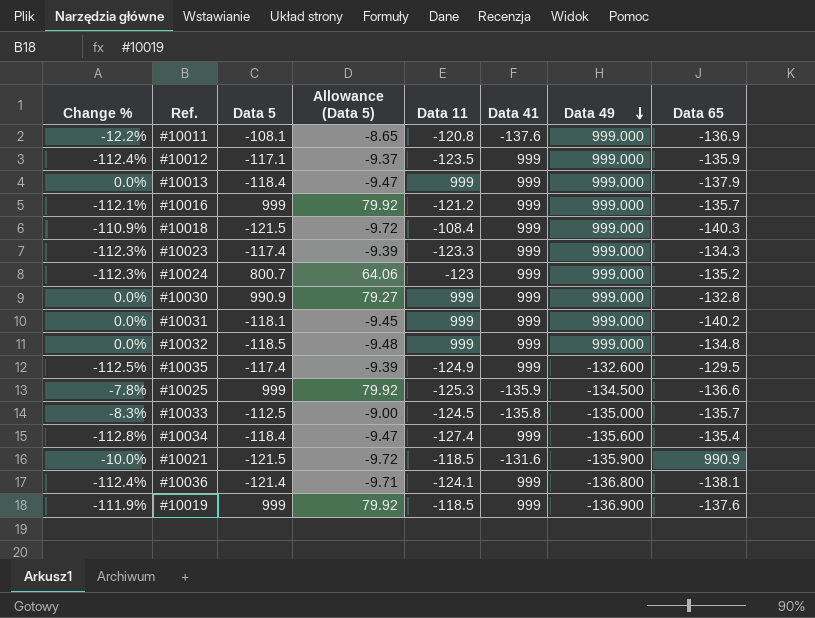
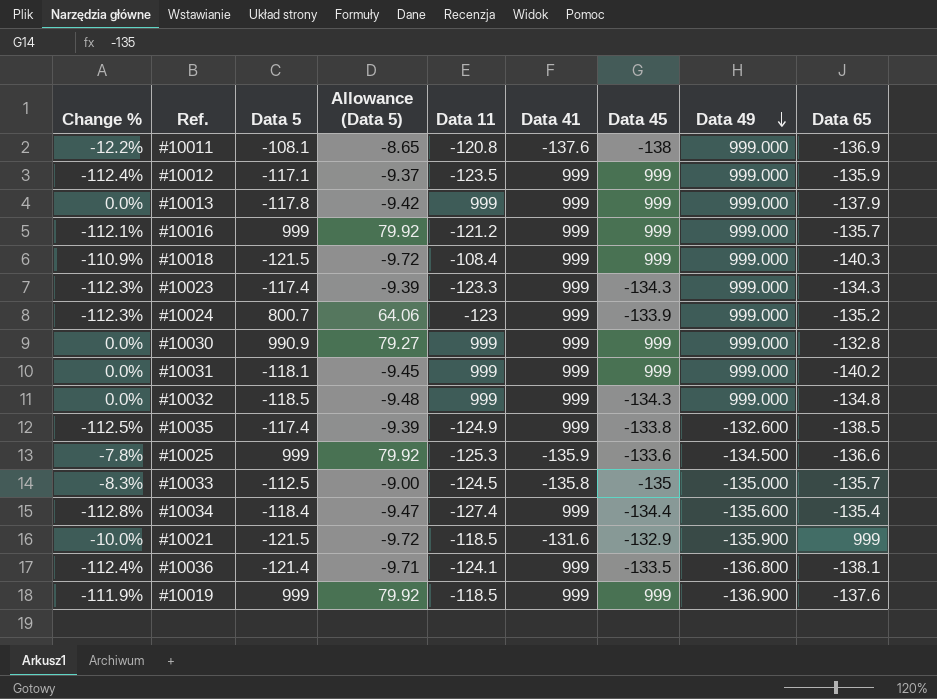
column Data 45 | position: none -> 7
#10013 | Data 5: -118.4 -> -117.8
#10013 | Allowance (Data 5): -9.47 -> -9.42
#10035 | Data 65: -129.5 -> -138.5
#10021 | Data 65: 990.9 -> 999

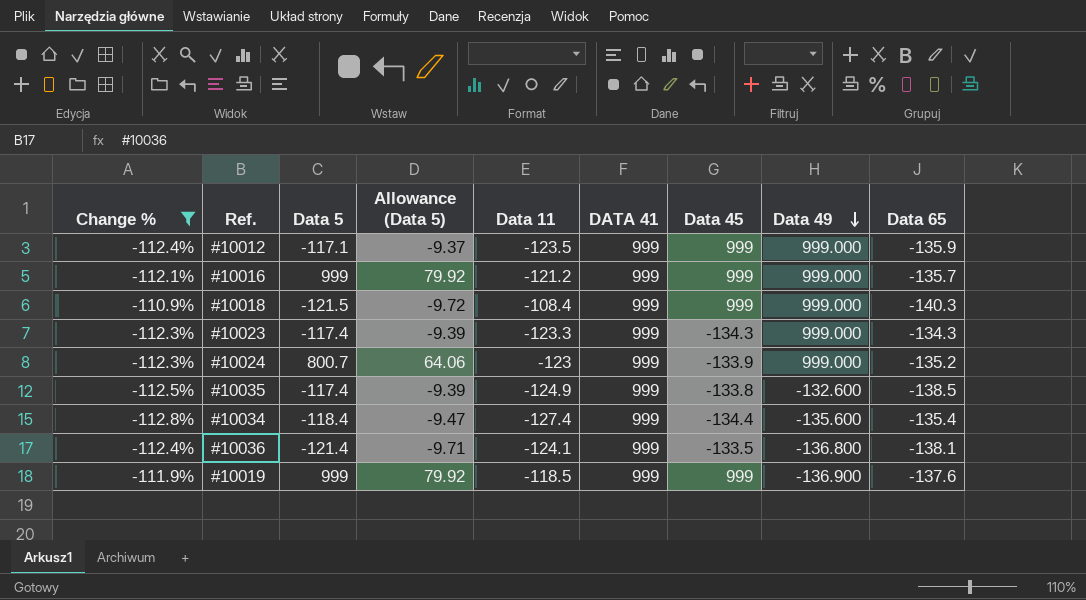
filter: none -> Change % <= -110.9%
column name: Data 41 -> DATA 41

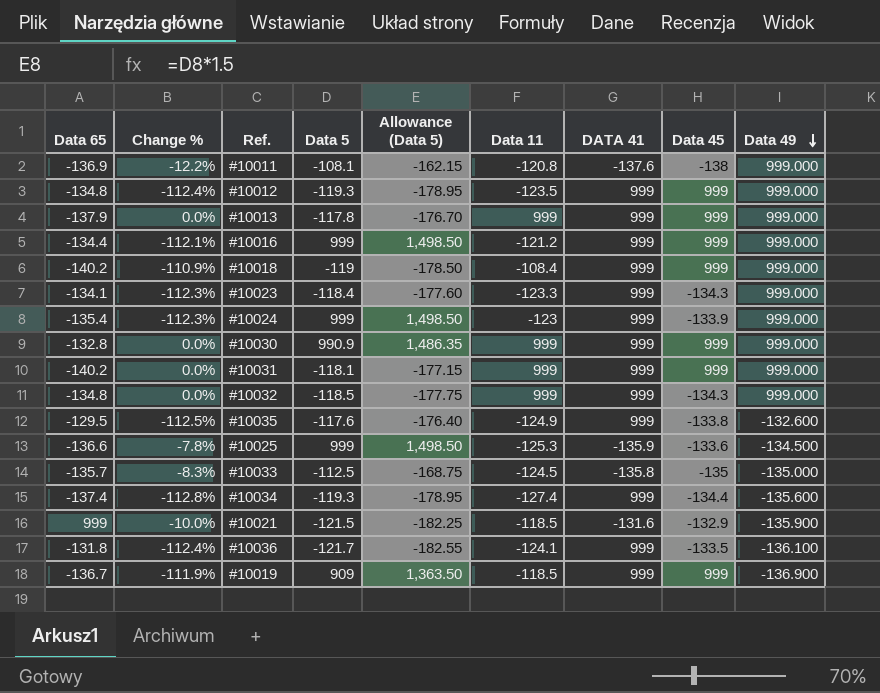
filter: Change % <= -110.9% -> none
column Data 65 | position: 9 -> 1
column Allowance (Data 5) | formula: [Data 5] * 0.08 -> [Data 5] * 1.5
#10012 | Data 65: -135.9 -> -134.8
#10012 | Data 5: -117.1 -> -119.3
#10016 | Data 65: -135.7 -> -134.4
#10018 | Data 65: -140.3 -> -140.2
#10018 | Data 5: -121.5 -> -119
#10023 | Data 65: -134.3 -> -134.1
#10023 | Data 5: -117.4 -> -118.4
#10024 | Data 65: -135.2 -> -135.4
#10024 | Data 5: 800.7 -> 999
#10035 | Data 65: -138.5 -> -129.5
#10035 | Data 5: -117.4 -> -117.6
#10034 | Data 65: -135.4 -> -137.4
#10034 | Data 5: -118.4 -> -119.3
#10036 | Data 65: -138.1 -> -131.8
#10036 | Data 5: -121.4 -> -121.7
#10036 | Data 49: -136.800 -> -136.100
#10019 | Data 65: -137.6 -> -136.7
#10019 | Data 5: 999 -> 909

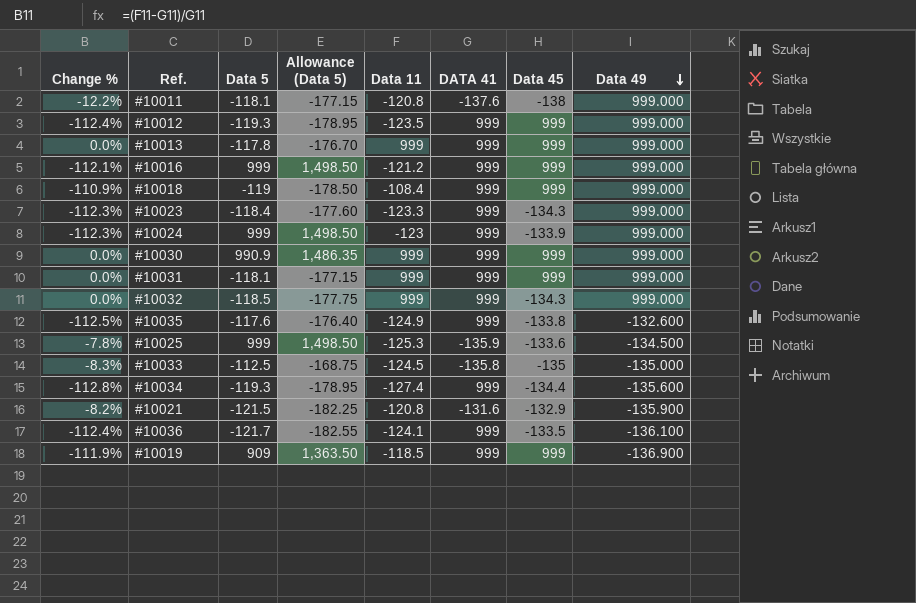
column Data 65 | position: 1 -> none
#10011 | Data 5: -108.1 -> -118.1
#10011 | Allowance (Data 5): -162.15 -> -177.15
#10021 | Change %: -10.0% -> -8.2%
#10021 | Data 11: -118.5 -> -120.8

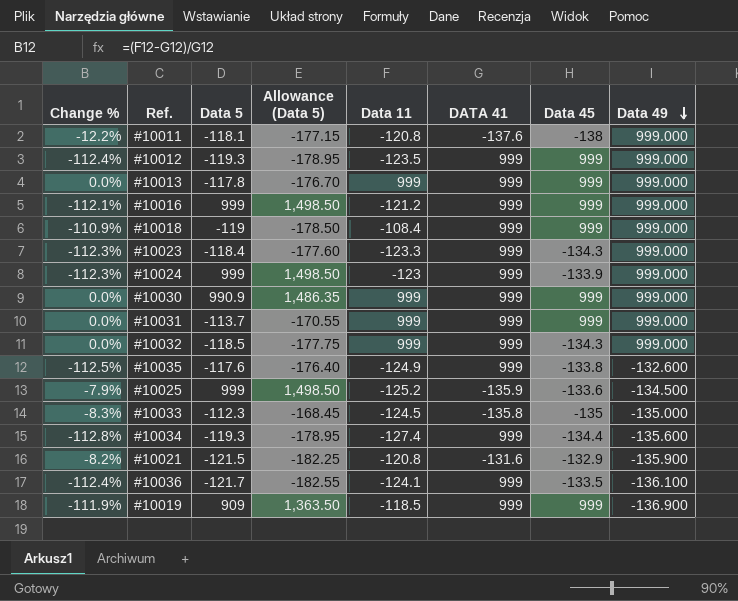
#10031 | Data 5: -118.1 -> -113.7
#10031 | Allowance (Data 5): -177.15 -> -170.55
#10025 | Change %: -7.8% -> -7.9%
#10025 | Data 11: -125.3 -> -125.2
#10033 | Data 5: -112.5 -> -112.3
#10033 | Allowance (Data 5): -168.75 -> -168.45

